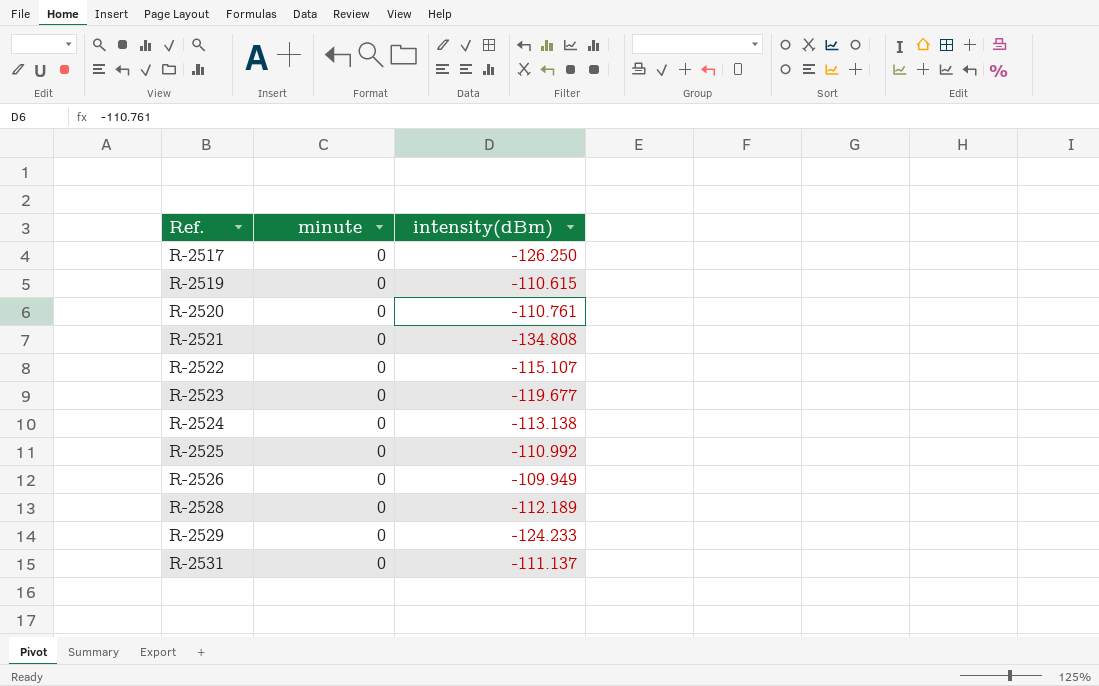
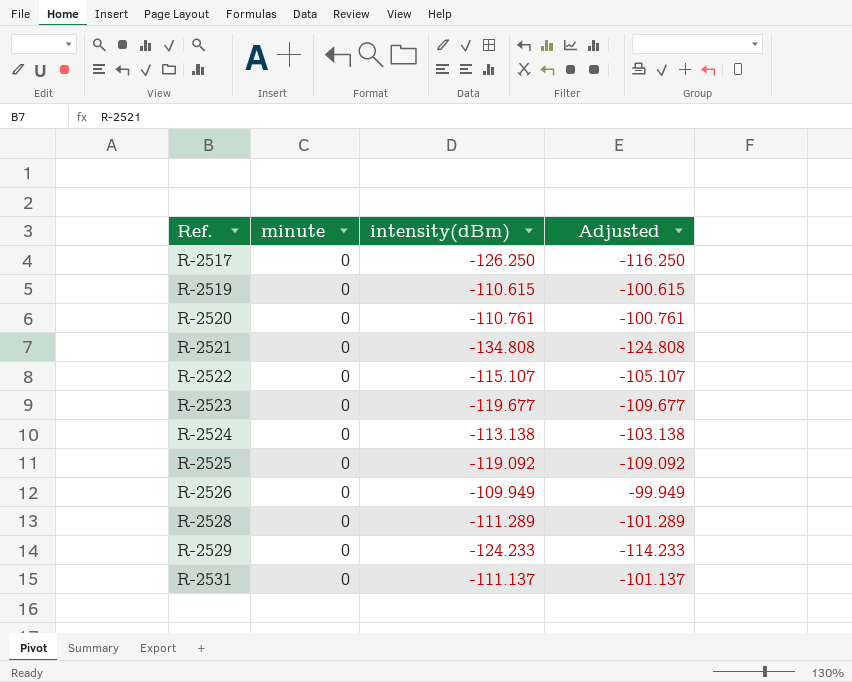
column Adjusted | formula: none -> [intensity(dBm)] + 10
R-2525 | intensity(dBm): -110.992 -> -119.092
R-2528 | intensity(dBm): -112.189 -> -111.289

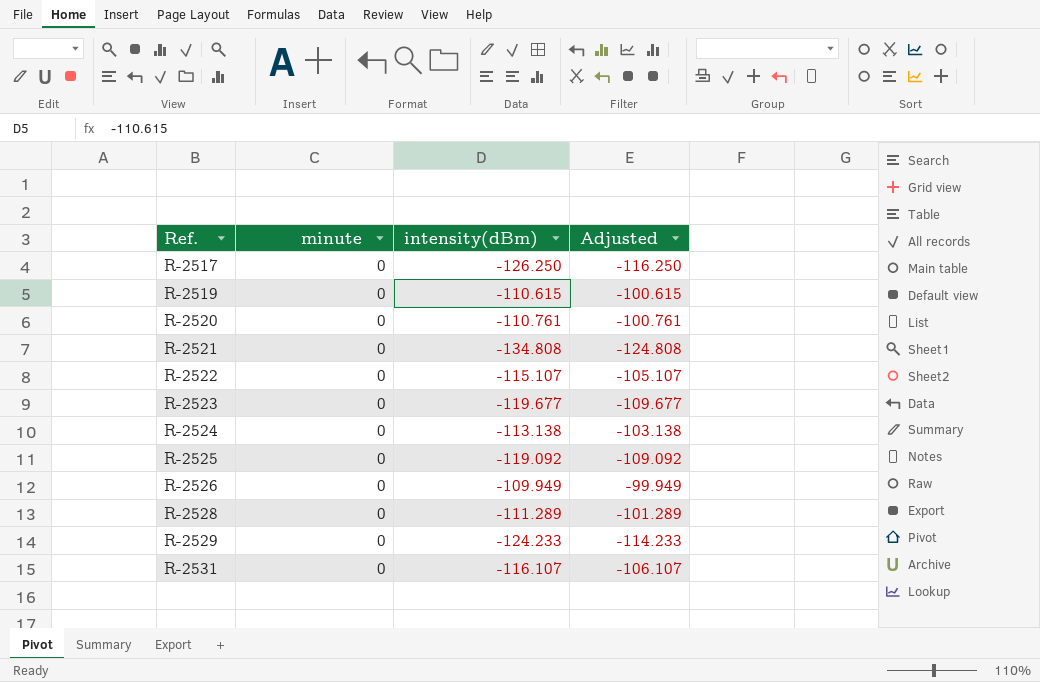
R-2531 | intensity(dBm): -111.137 -> -116.107
R-2531 | Adjusted: -101.137 -> -106.107

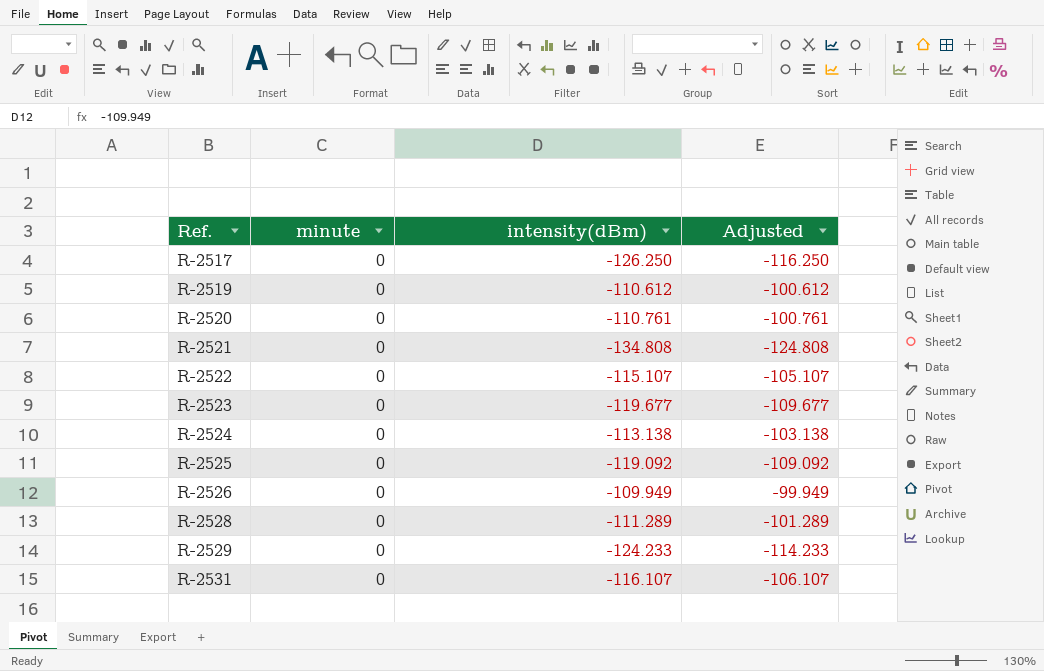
R-2519 | intensity(dBm): -110.615 -> -110.612
R-2519 | Adjusted: -100.615 -> -100.612

